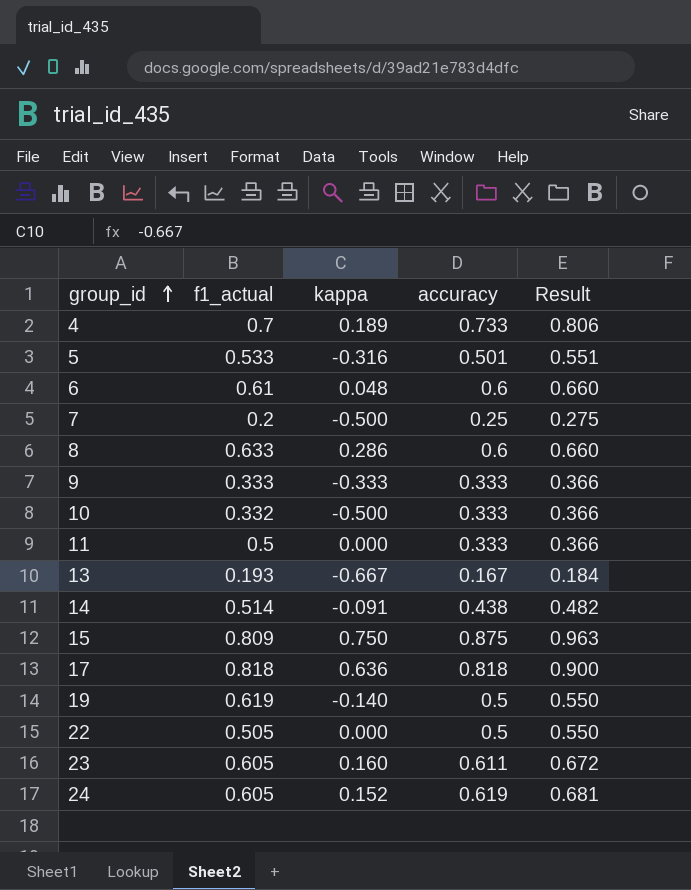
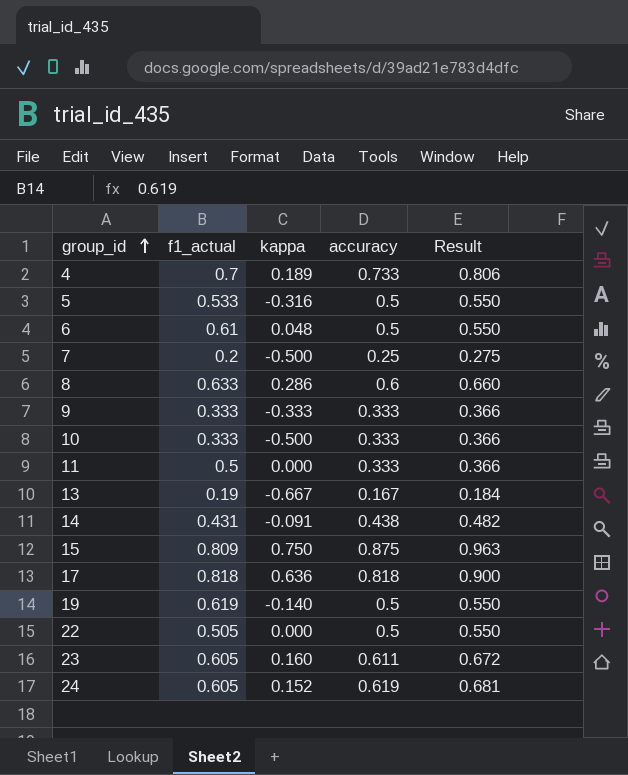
5 | accuracy: 0.501 -> 0.5
5 | Result: 0.551 -> 0.550
6 | accuracy: 0.6 -> 0.5
6 | Result: 0.660 -> 0.550
10 | f1_actual: 0.332 -> 0.333
13 | f1_actual: 0.193 -> 0.19
14 | f1_actual: 0.514 -> 0.431

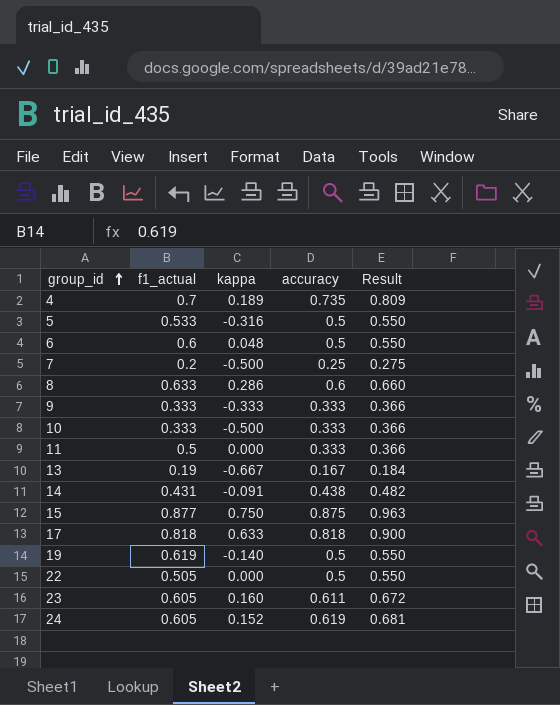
4 | accuracy: 0.733 -> 0.735
4 | Result: 0.806 -> 0.809
6 | f1_actual: 0.61 -> 0.6
15 | f1_actual: 0.809 -> 0.877
17 | kappa: 0.636 -> 0.633

